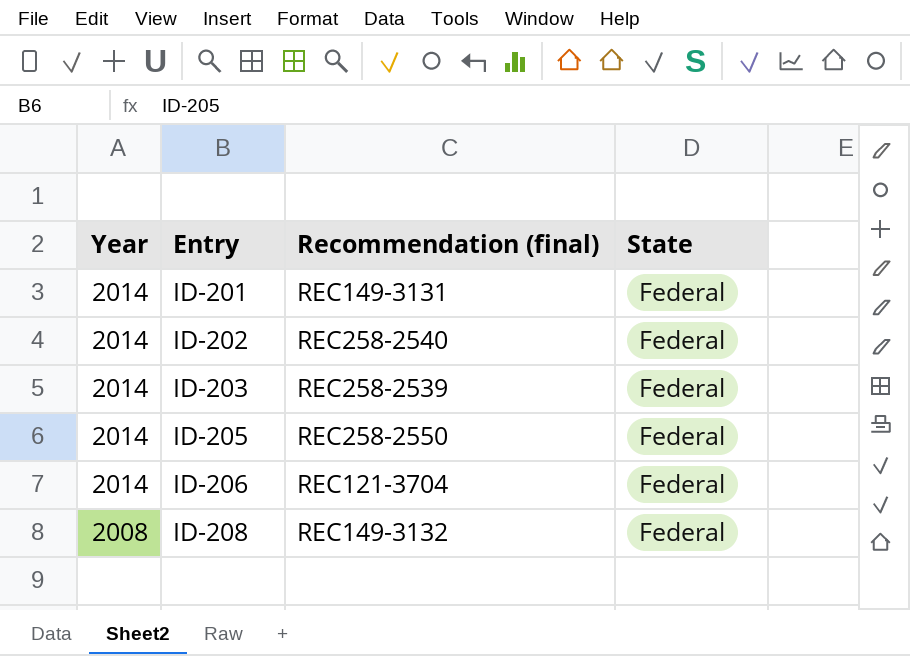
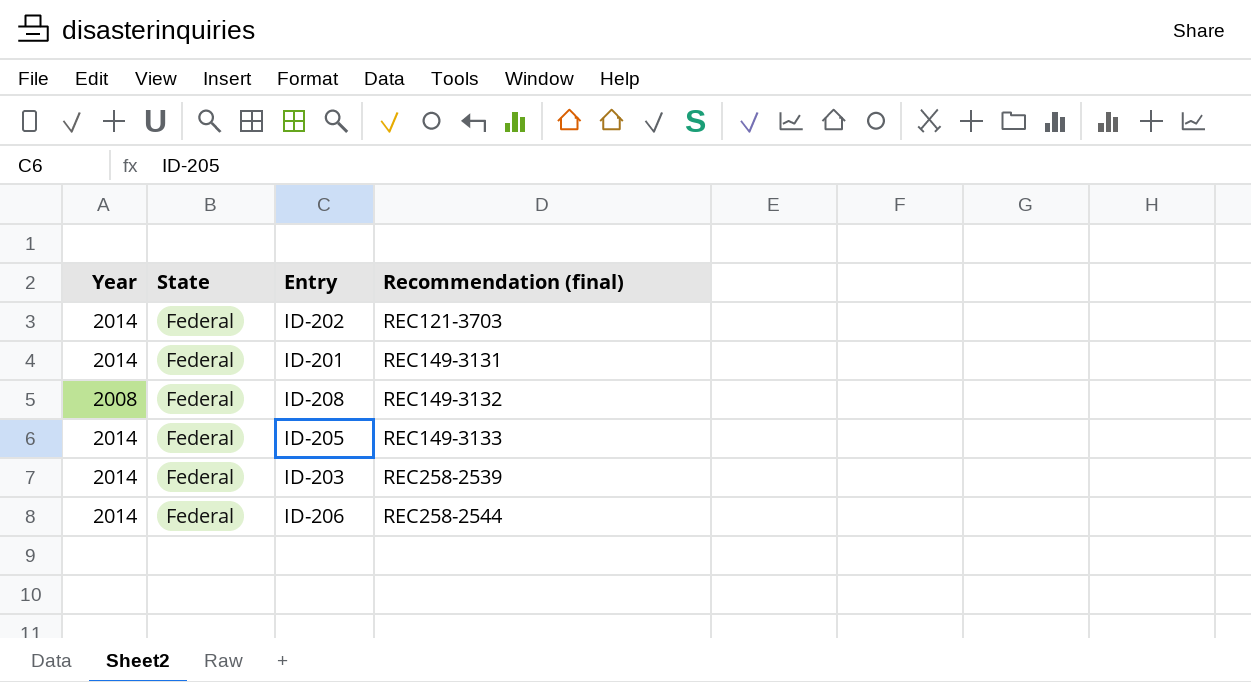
row order: Year descending -> Recommendation (final) ascending
column State | position: 4 -> 2
ID-202 | Recommendation (final): REC258-2540 -> REC121-3703
ID-205 | Recommendation (final): REC258-2550 -> REC149-3133
ID-206 | Recommendation (final): REC121-3704 -> REC258-2544

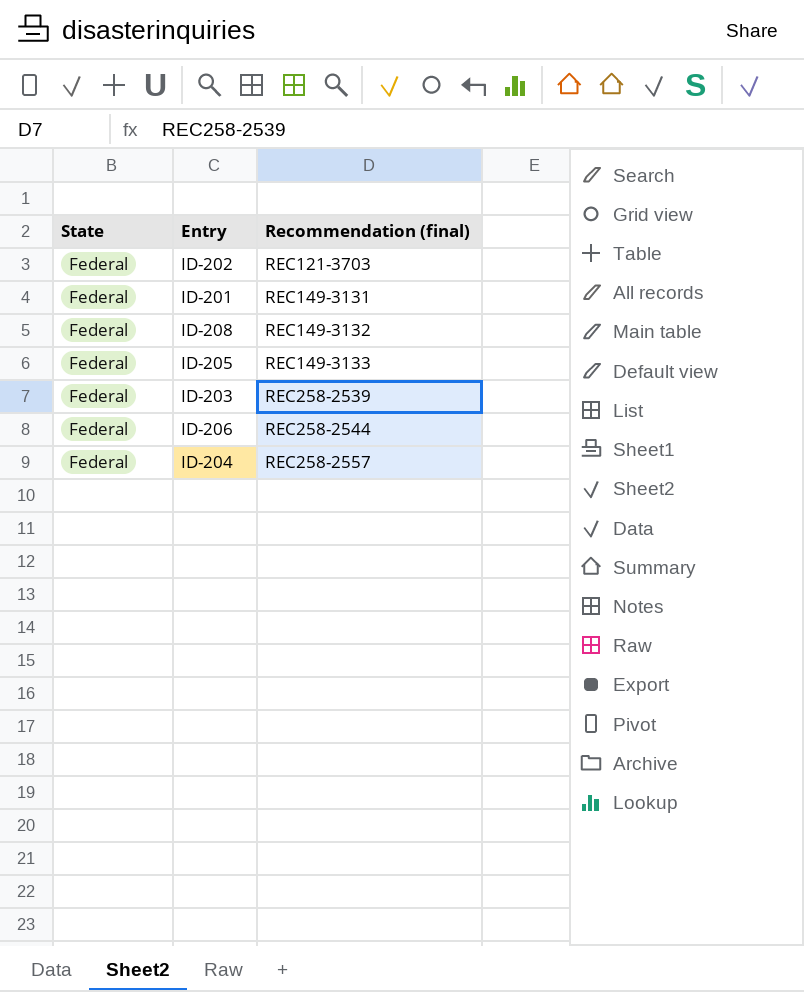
column Year | position: 1 -> none
row ID-204: none -> Federal | REC258-2557

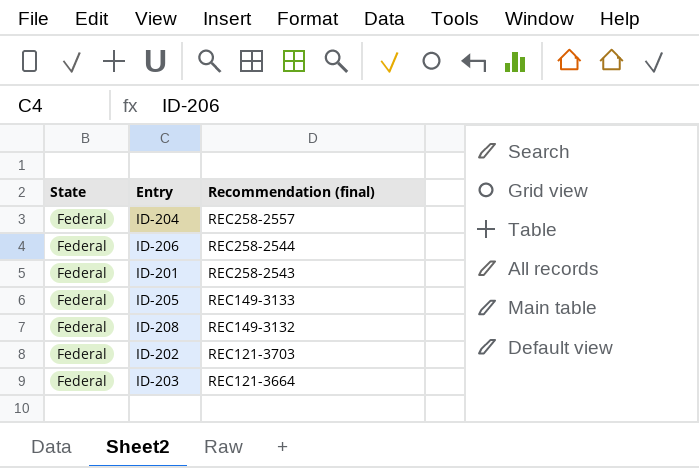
row order: Recommendation (final) ascending -> Recommendation (final) descending
ID-201 | Recommendation (final): REC149-3131 -> REC258-2543
ID-203 | Recommendation (final): REC258-2539 -> REC121-3664

